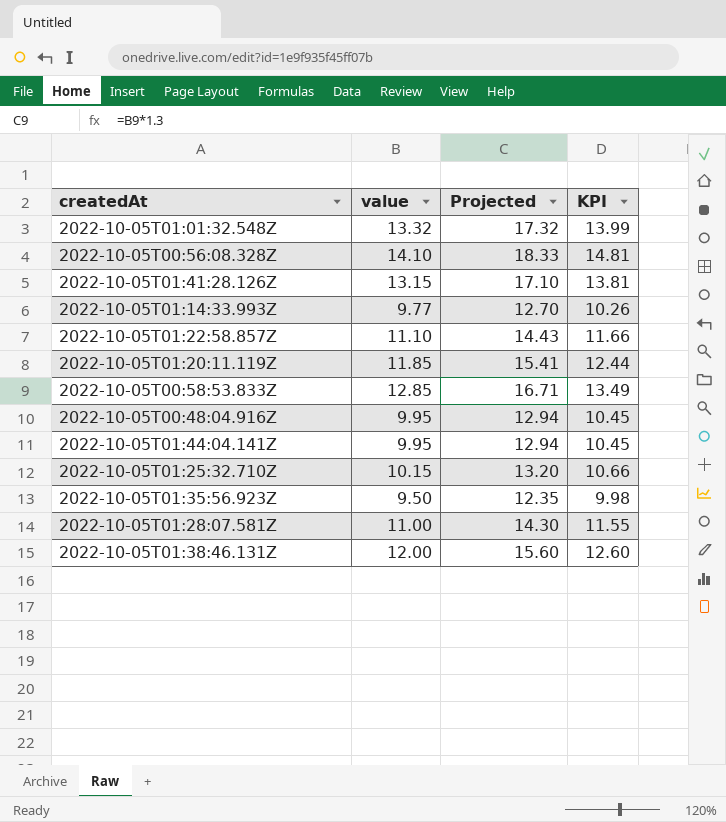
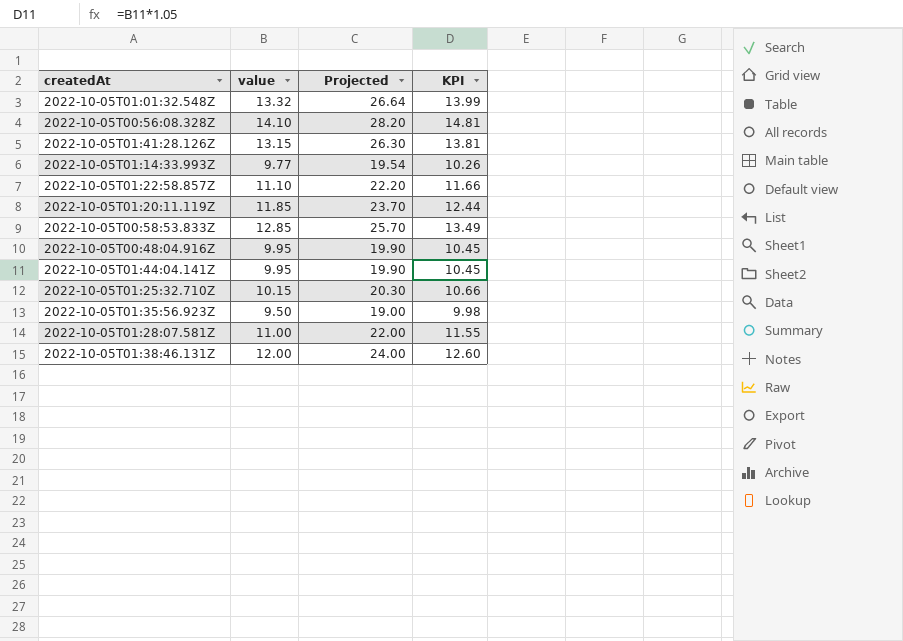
column Projected | formula: [value] * 1.3 -> [value] * 2

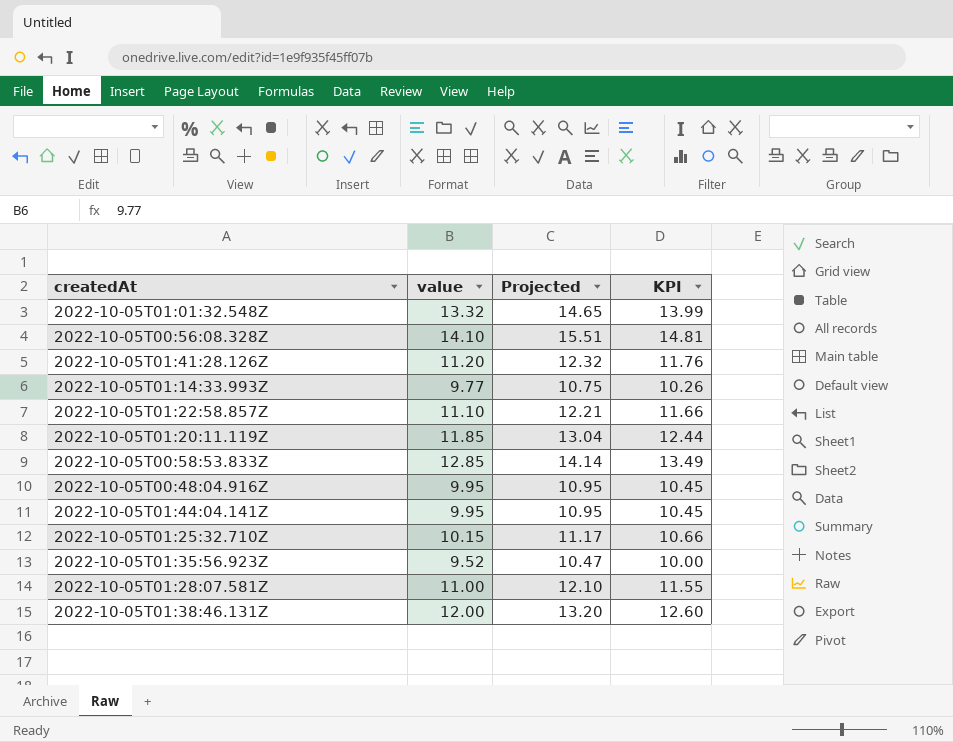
column Projected | formula: [value] * 2 -> [value] * 1.1
2022-10-05T01:41:28.126Z | value: 13.15 -> 11.20
2022-10-05T01:41:28.126Z | KPI: 13.81 -> 11.76
2022-10-05T01:35:56.923Z | value: 9.50 -> 9.52
2022-10-05T01:35:56.923Z | KPI: 9.98 -> 10.00

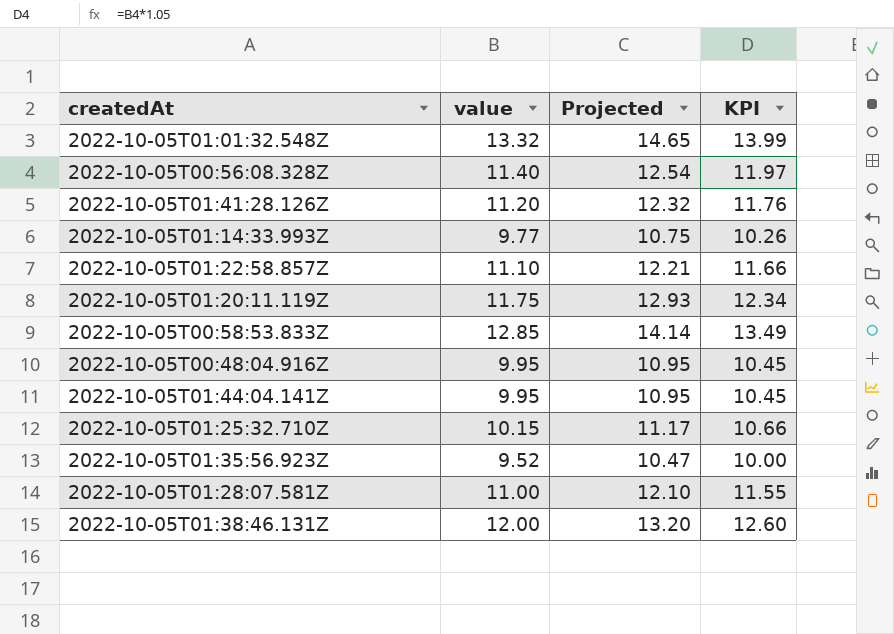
2022-10-05T00:56:08.328Z | value: 14.10 -> 11.40
2022-10-05T00:56:08.328Z | Projected: 15.51 -> 12.54
2022-10-05T00:56:08.328Z | KPI: 14.81 -> 11.97
2022-10-05T01:20:11.119Z | value: 11.85 -> 11.75
2022-10-05T01:20:11.119Z | Projected: 13.04 -> 12.93
2022-10-05T01:20:11.119Z | KPI: 12.44 -> 12.34

